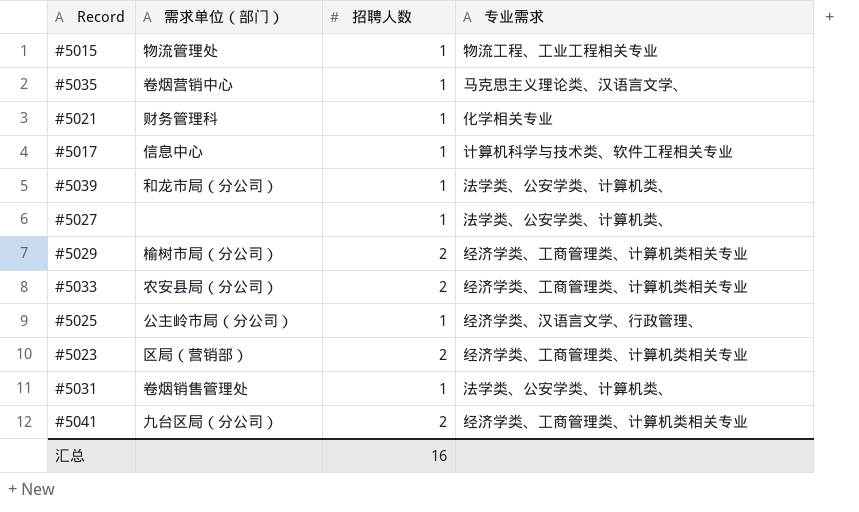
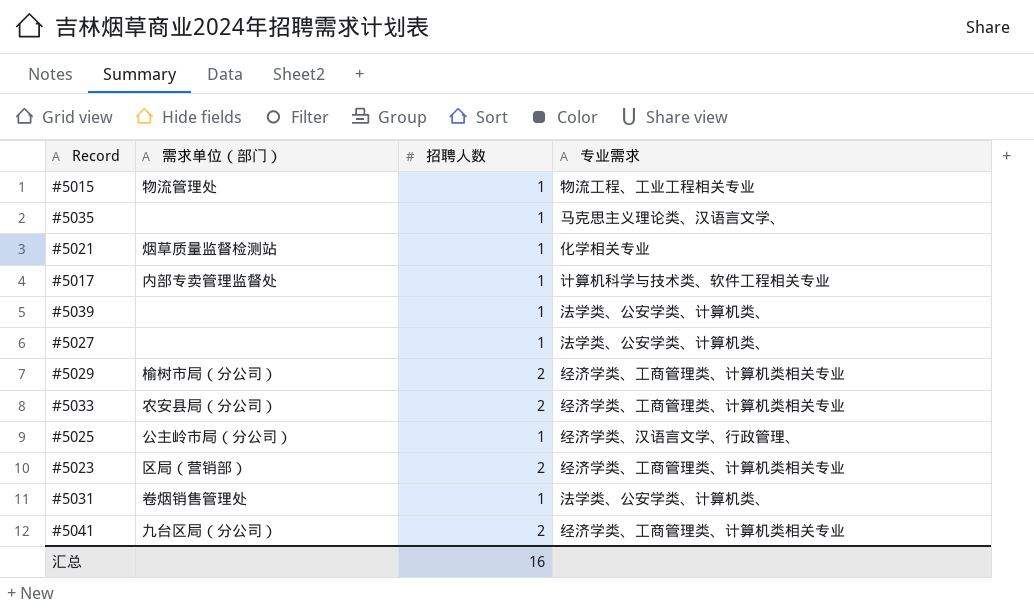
#5035 | 需求单位（部门）: 卷烟营销中心 -> none
#5021 | 需求单位（部门）: 财务管理科 -> 烟草质量监督检测站
#5017 | 需求单位（部门）: 信息中心 -> 内部专卖管理监督处
#5039 | 需求单位（部门）: 和龙市局（分公司） -> none

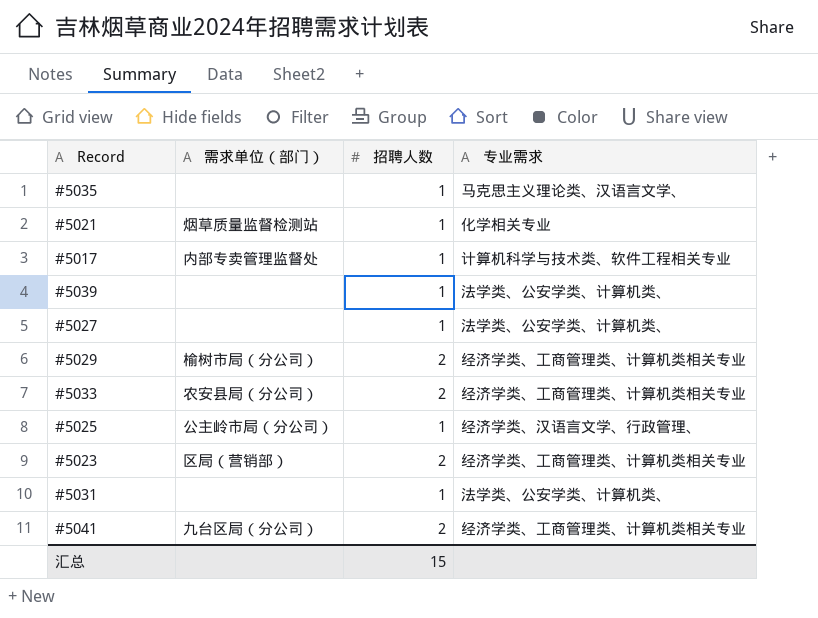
row #5015: 物流管理处 | 1 | 物流工程、工业工程相关专业 -> none
#5031 | 需求单位（部门）: 卷烟销售管理处 -> none
汇总 | 招聘人数: 16 -> 15

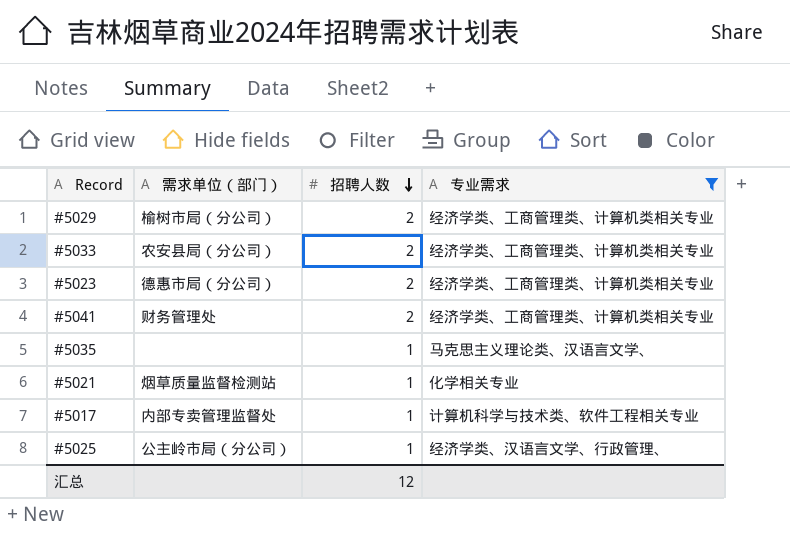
filter: none -> 专业需求 != 法学类、公安学类、计算机类、
row order: none -> 招聘人数 descending
#5023 | 需求单位（部门）: 区局（营销部） -> 德惠市局（分公司）
#5041 | 需求单位（部门）: 九台区局（分公司） -> 财务管理处
汇总 | 招聘人数: 15 -> 12

